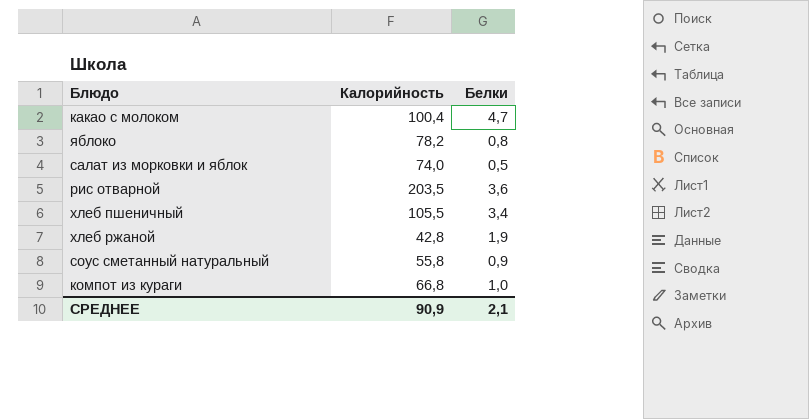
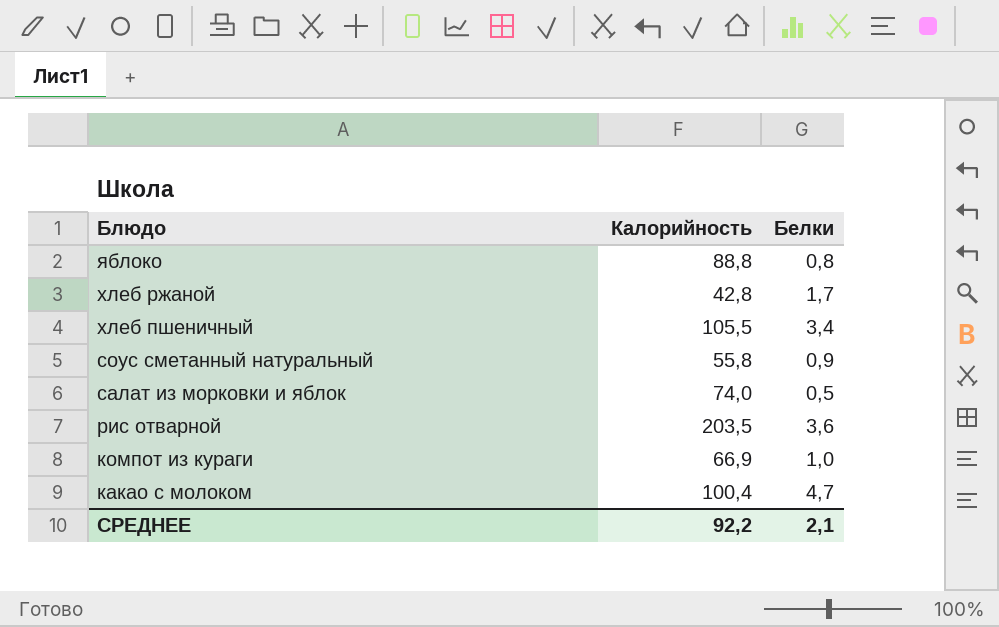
row order: none -> Блюдо descending
яблоко | Калорийность: 78,2 -> 88,8
хлеб ржаной | Белки: 1,9 -> 1,7
компот из кураги | Калорийность: 66,8 -> 66,9
СРЕДНЕЕ | Калорийность: 90,9 -> 92,2

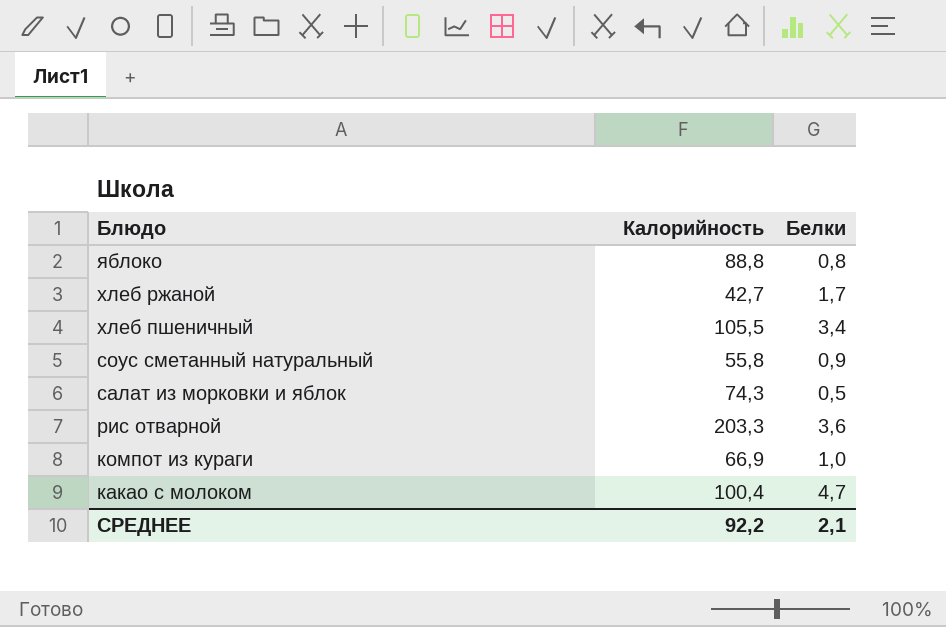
хлеб ржаной | Калорийность: 42,8 -> 42,7
салат из морковки и яблок | Калорийность: 74,0 -> 74,3
рис отварной | Калорийность: 203,5 -> 203,3

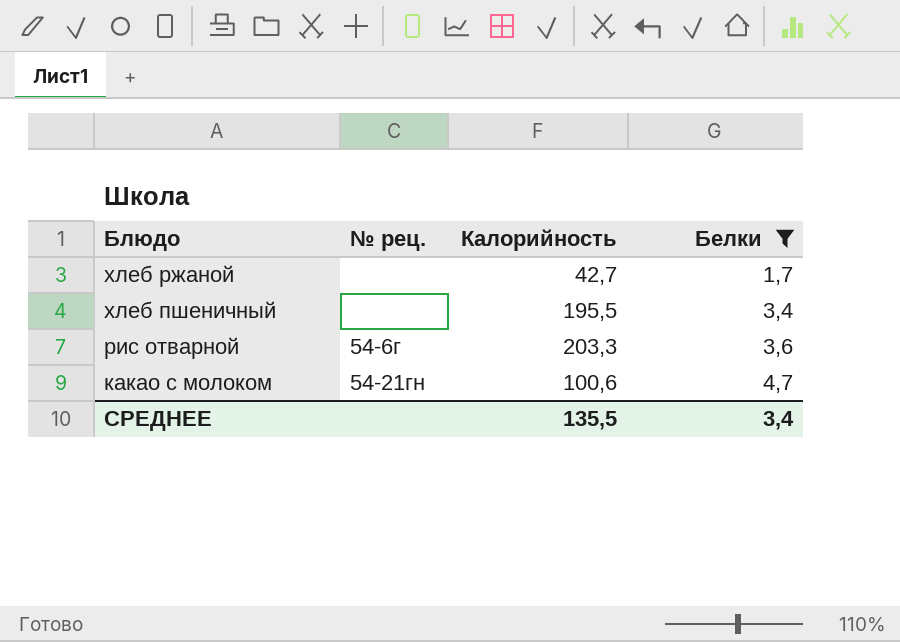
filter: none -> Белки >= 1,7
column № рец. | position: none -> 2
хлеб пшеничный | Калорийность: 105,5 -> 195,5
какао с молоком | Калорийность: 100,4 -> 100,6
СРЕДНЕЕ | Калорийность: 92,2 -> 135,5
СРЕДНЕЕ | Белки: 2,1 -> 3,4

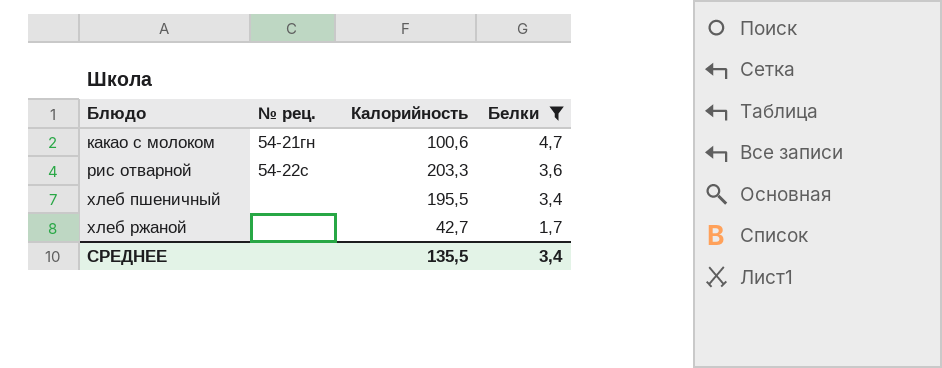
row order: Блюдо descending -> Блюдо ascending
рис отварной | № рец.: 54-6г -> 54-22с

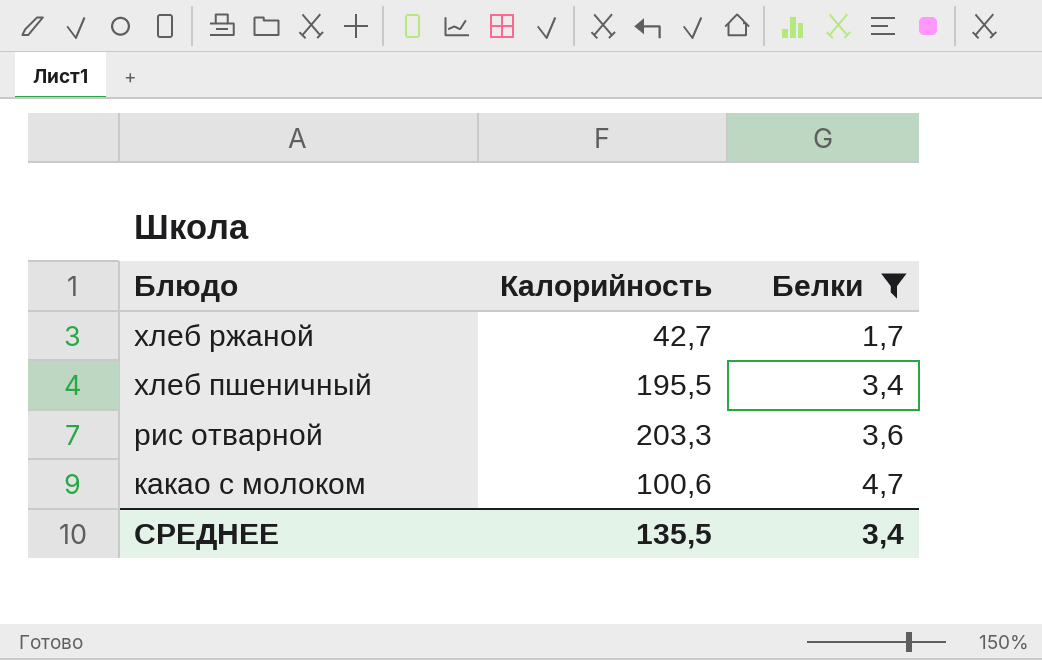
row order: Блюдо ascending -> Блюдо descending
column № рец. | position: 2 -> none

